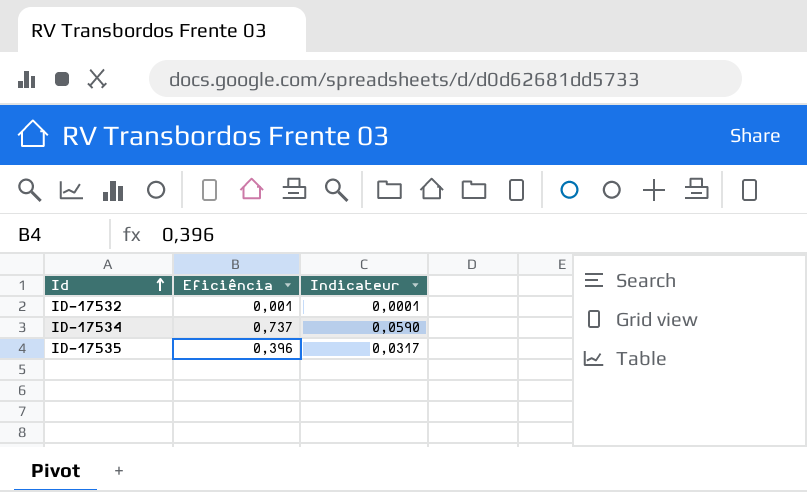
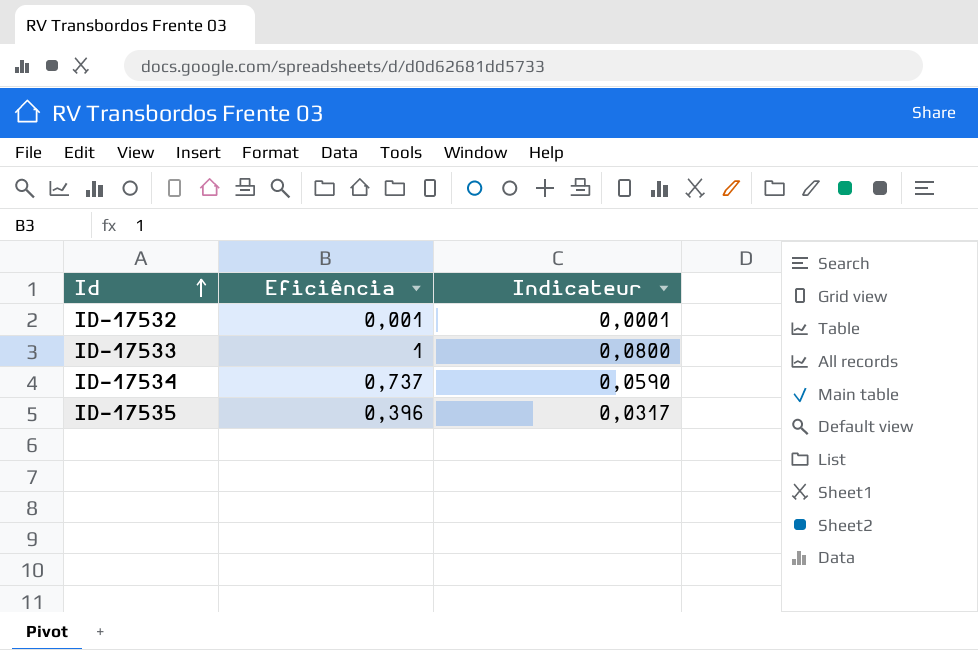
row ID-17533: none -> 1 | 0,0800

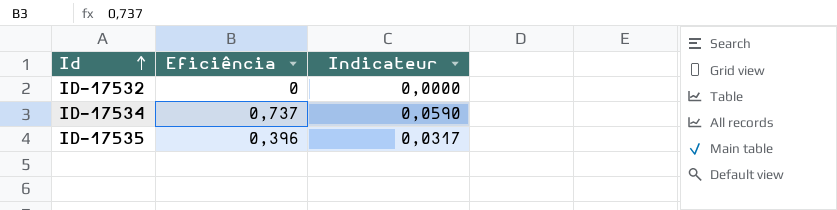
row ID-17533: 1 | 0,0800 -> none
ID-17532 | Eficiência: 0,001 -> 0
ID-17532 | Indicateur: 0,0001 -> 0,0000

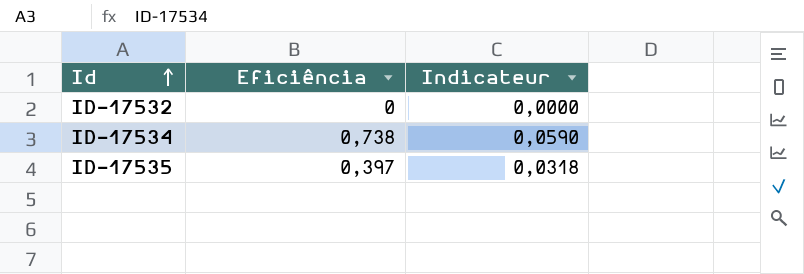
ID-17534 | Eficiência: 0,737 -> 0,738
ID-17535 | Eficiência: 0,396 -> 0,397
ID-17535 | Indicateur: 0,0317 -> 0,0318

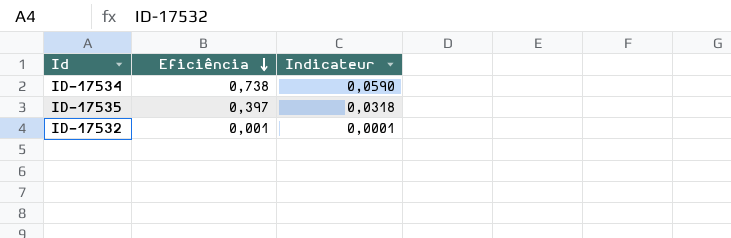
row order: Id ascending -> Eficiência descending
ID-17532 | Eficiência: 0 -> 0,001
ID-17532 | Indicateur: 0,0000 -> 0,0001

